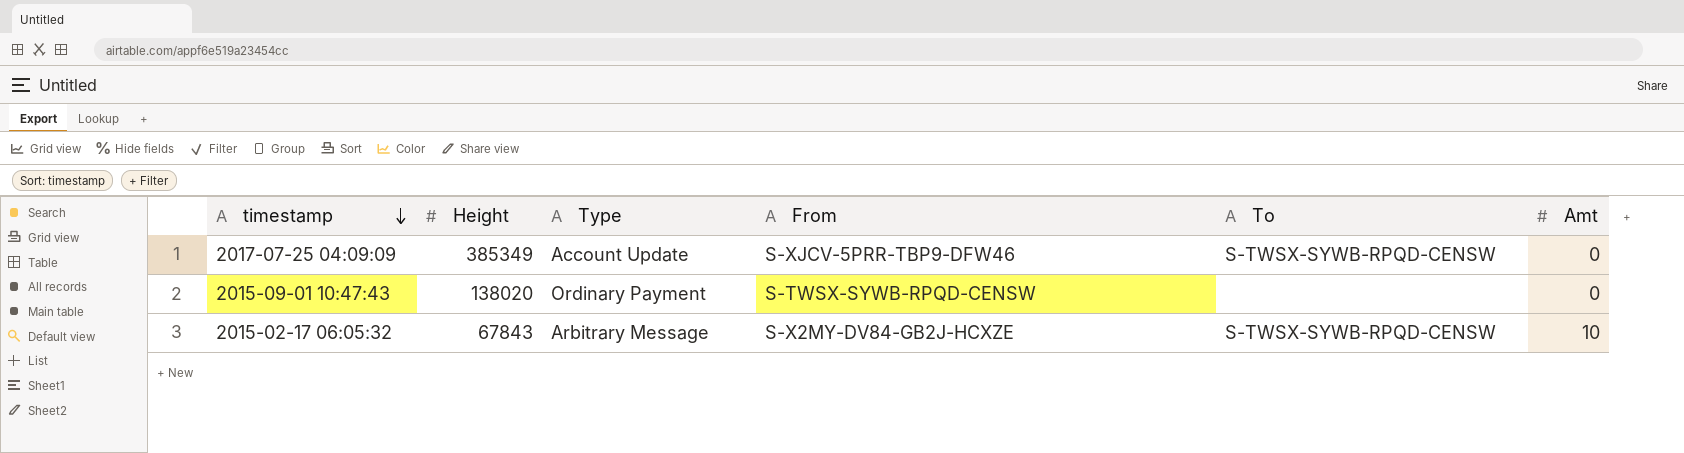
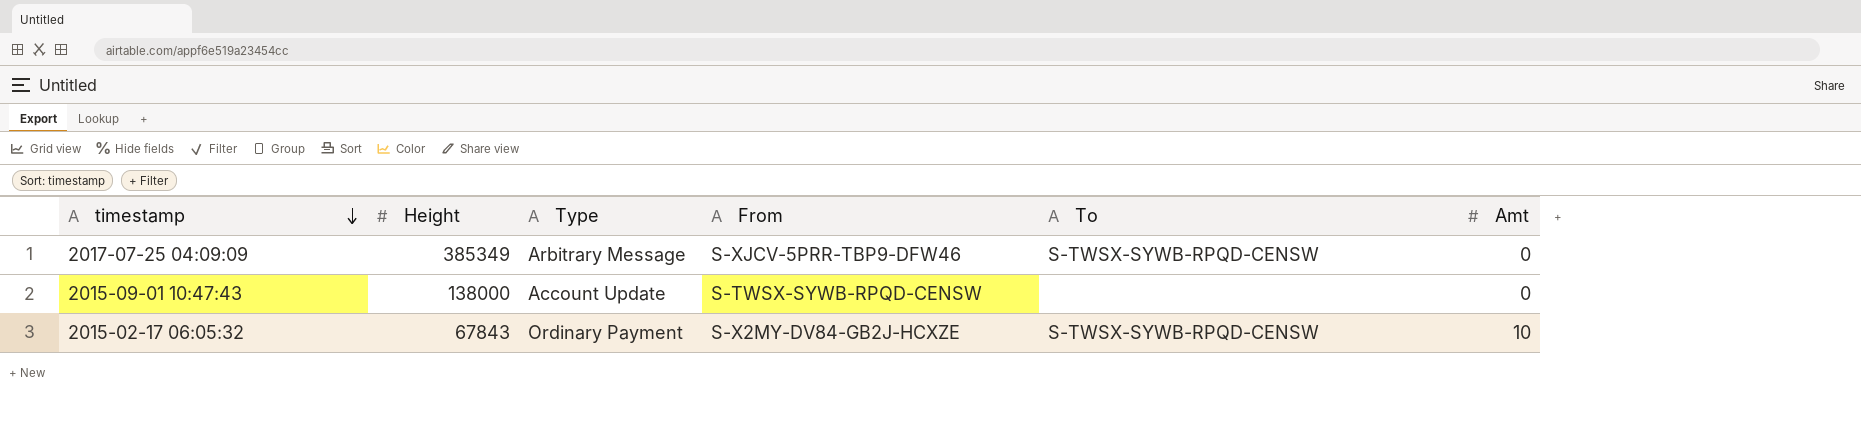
2017-07-25 04:09:09 | Type: Account Update -> Arbitrary Message
2015-09-01 10:47:43 | Height: 138020 -> 138000
2015-09-01 10:47:43 | Type: Ordinary Payment -> Account Update
2015-02-17 06:05:32 | Type: Arbitrary Message -> Ordinary Payment

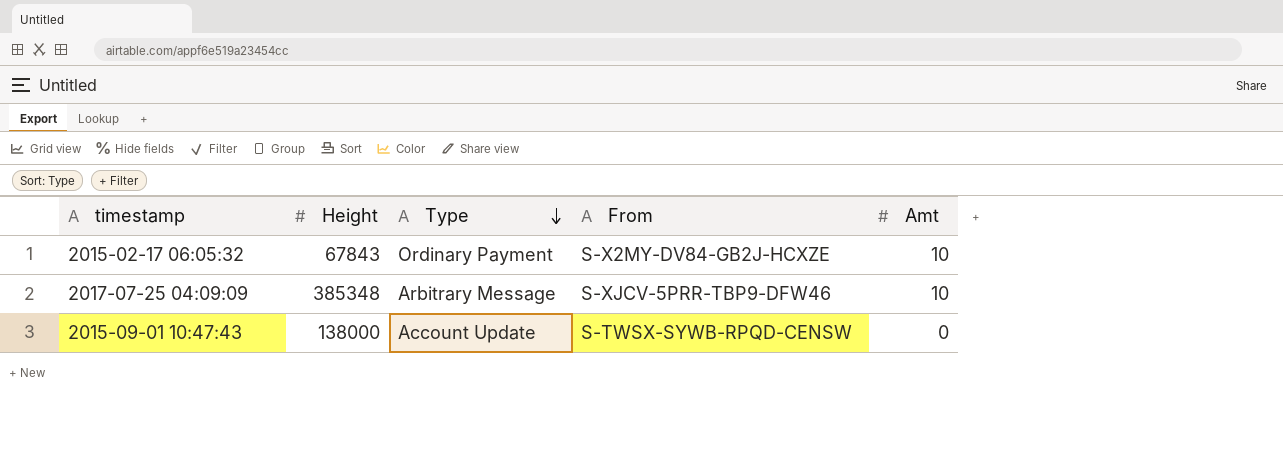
row order: timestamp descending -> Type descending
column To | position: 5 -> none
2017-07-25 04:09:09 | Height: 385349 -> 385348
2017-07-25 04:09:09 | Amt: 0 -> 10

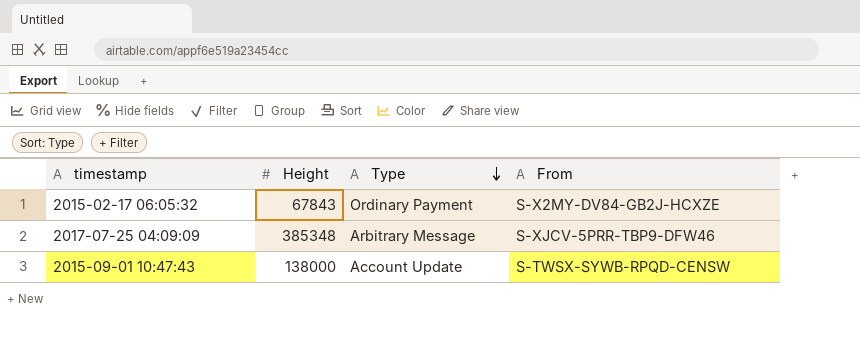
column Amt | position: 5 -> none

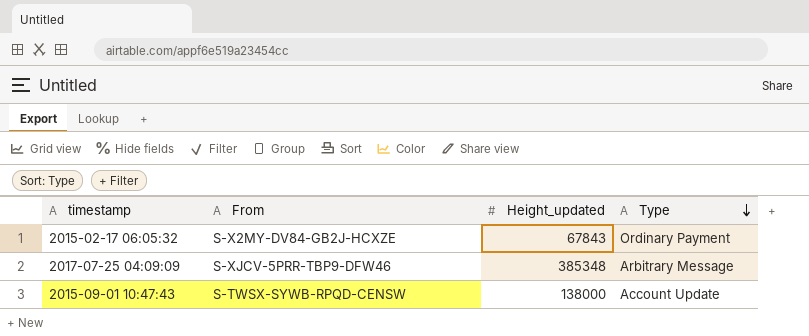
column From | position: 4 -> 2
column name: Height -> Height_updated

